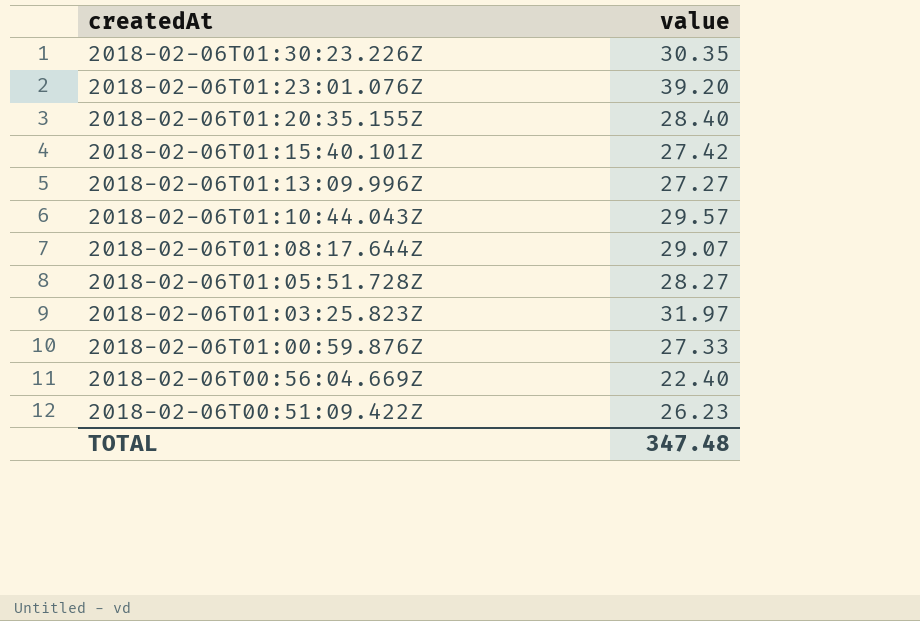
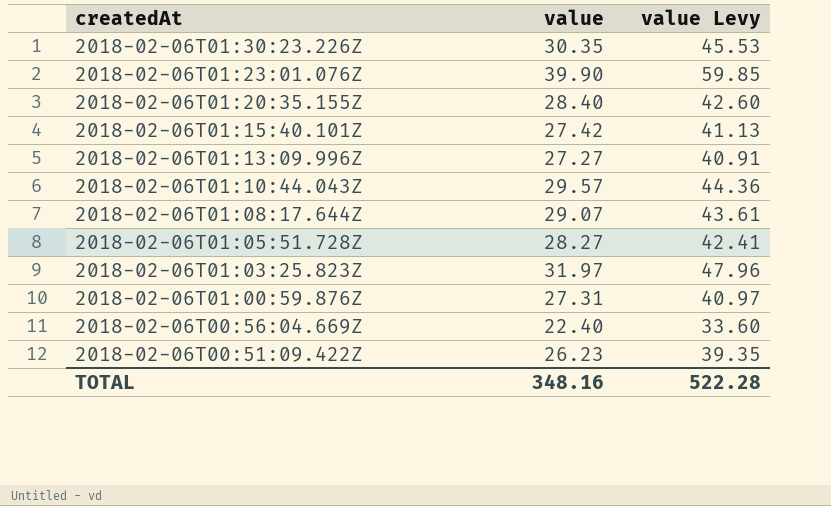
column value Levy | formula: none -> [value] * 1.5
2018-02-06T01:23:01.076Z | value: 39.20 -> 39.90
2018-02-06T01:00:59.876Z | value: 27.33 -> 27.31
TOTAL | value: 347.48 -> 348.16

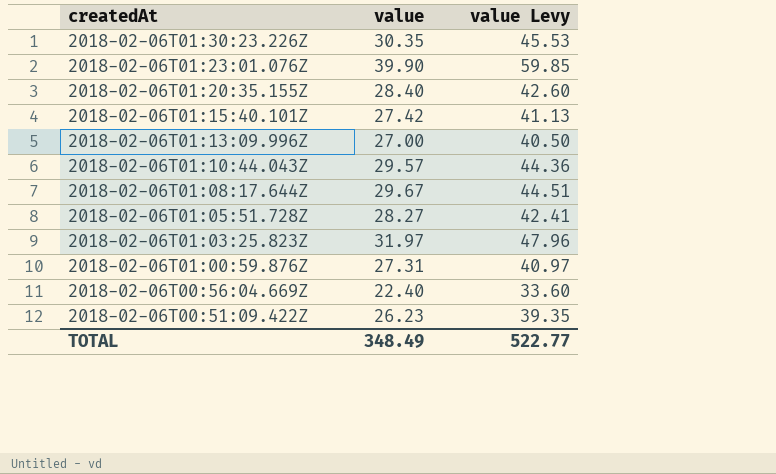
2018-02-06T01:13:09.996Z | value: 27.27 -> 27.00
2018-02-06T01:13:09.996Z | value Levy: 40.91 -> 40.50
2018-02-06T01:08:17.644Z | value: 29.07 -> 29.67
2018-02-06T01:08:17.644Z | value Levy: 43.61 -> 44.51
TOTAL | value: 348.16 -> 348.49
TOTAL | value Levy: 522.28 -> 522.77

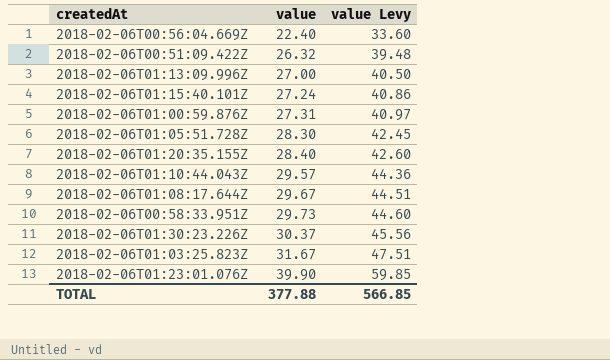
row order: createdAt descending -> value ascending
2018-02-06T00:51:09.422Z | value: 26.23 -> 26.32
2018-02-06T00:51:09.422Z | value Levy: 39.35 -> 39.48
2018-02-06T01:15:40.101Z | value: 27.42 -> 27.24
2018-02-06T01:15:40.101Z | value Levy: 41.13 -> 40.86
2018-02-06T01:05:51.728Z | value: 28.27 -> 28.30
2018-02-06T01:05:51.728Z | value Levy: 42.41 -> 42.45
row 2018-02-06T00:58:33.951Z: none -> 29.73 | 44.60
2018-02-06T01:30:23.226Z | value: 30.35 -> 30.37
2018-02-06T01:30:23.226Z | value Levy: 45.53 -> 45.56
2018-02-06T01:03:25.823Z | value: 31.97 -> 31.67
2018-02-06T01:03:25.823Z | value Levy: 47.96 -> 47.51
TOTAL | value: 348.49 -> 377.88
TOTAL | value Levy: 522.77 -> 566.85

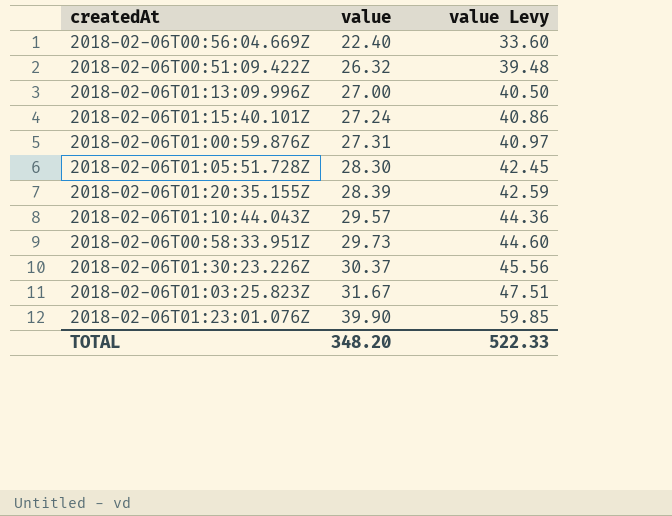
row 2018-02-06T01:08:17.644Z: 29.67 | 44.51 -> none
2018-02-06T01:20:35.155Z | value: 28.40 -> 28.39
2018-02-06T01:20:35.155Z | value Levy: 42.60 -> 42.59
TOTAL | value: 377.88 -> 348.20
TOTAL | value Levy: 566.85 -> 522.33

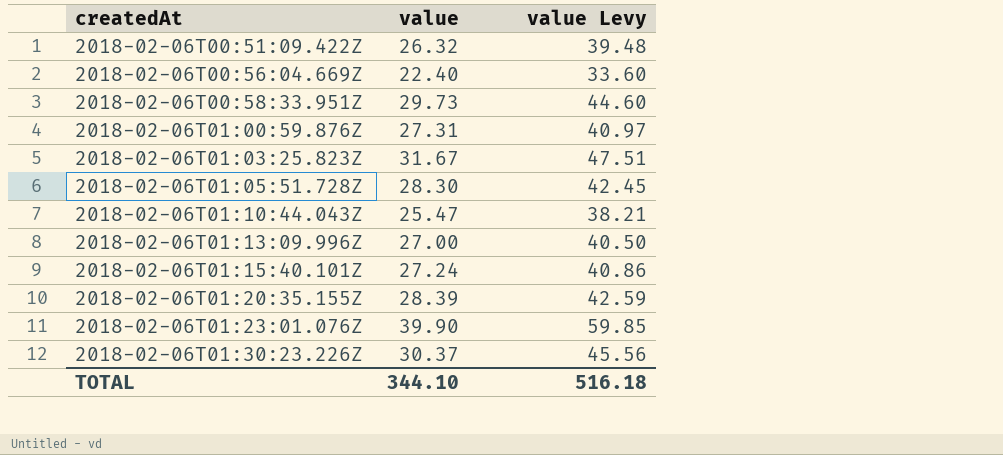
row order: value ascending -> createdAt ascending
2018-02-06T01:10:44.043Z | value: 29.57 -> 25.47
2018-02-06T01:10:44.043Z | value Levy: 44.36 -> 38.21
TOTAL | value: 348.20 -> 344.10
TOTAL | value Levy: 522.33 -> 516.18

